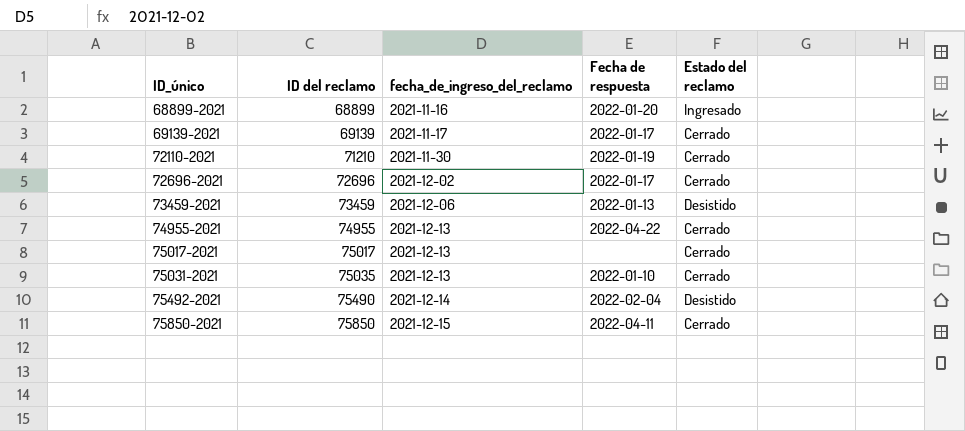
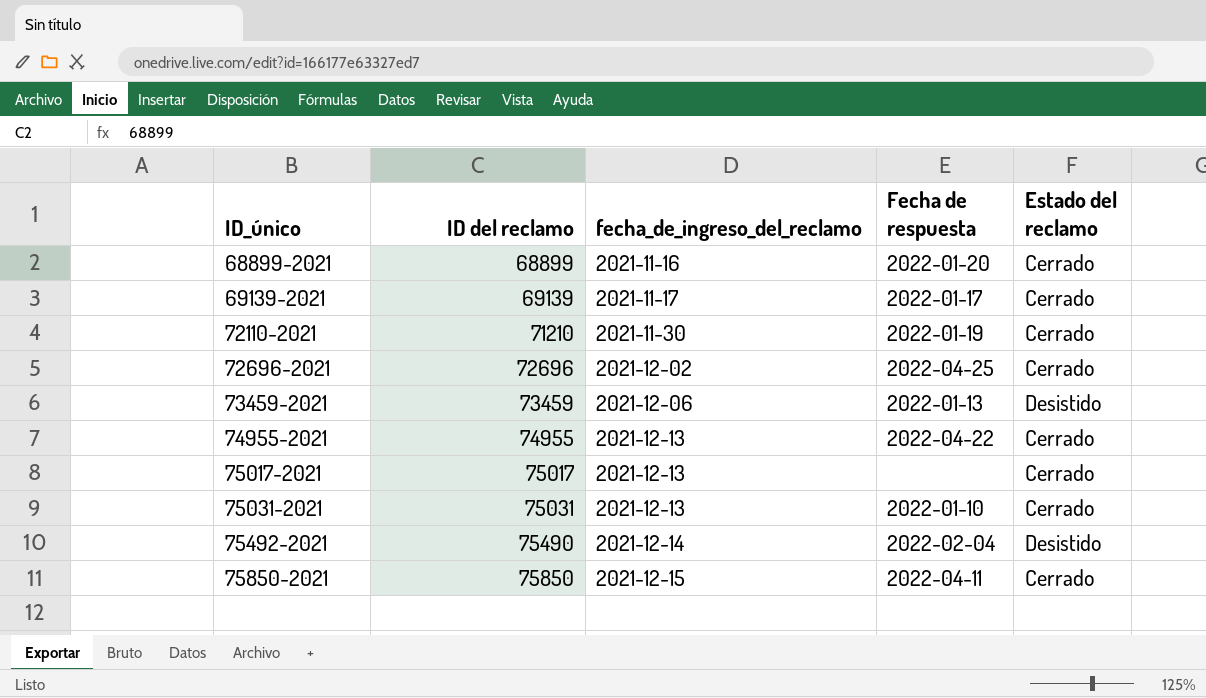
68899-2021 | Estado del reclamo: Ingresado -> Cerrado
72696-2021 | Fecha de respuesta: 2022-01-17 -> 2022-04-25
75031-2021 | ID del reclamo: 75035 -> 75031

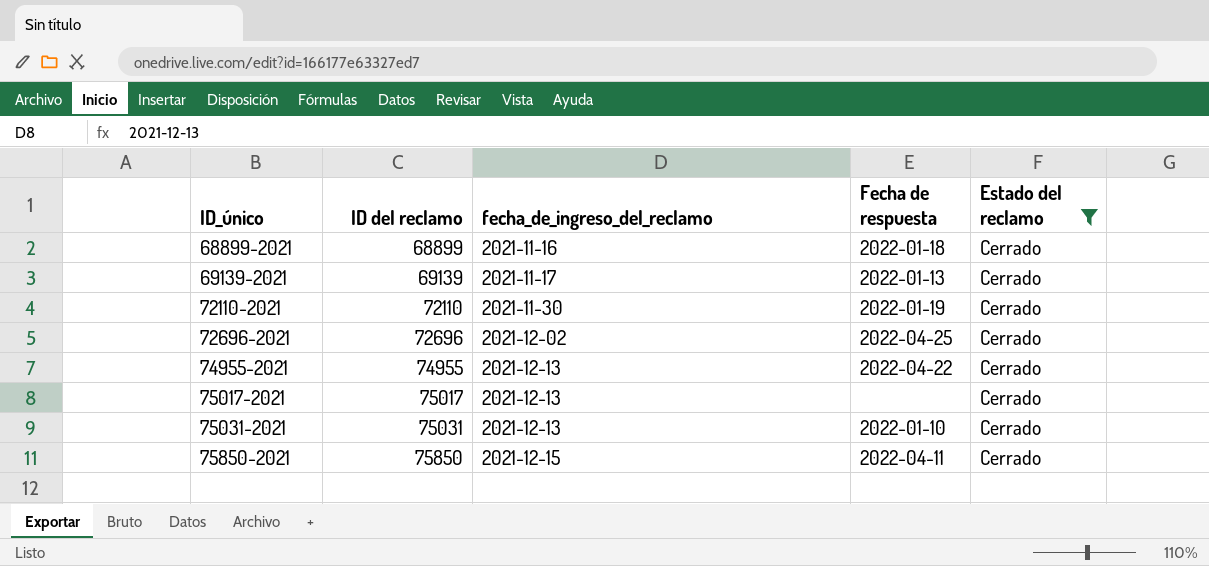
filter: none -> Estado del reclamo = Cerrado
68899-2021 | Fecha de respuesta: 2022-01-20 -> 2022-01-18
69139-2021 | Fecha de respuesta: 2022-01-17 -> 2022-01-13
72110-2021 | ID del reclamo: 71210 -> 72110

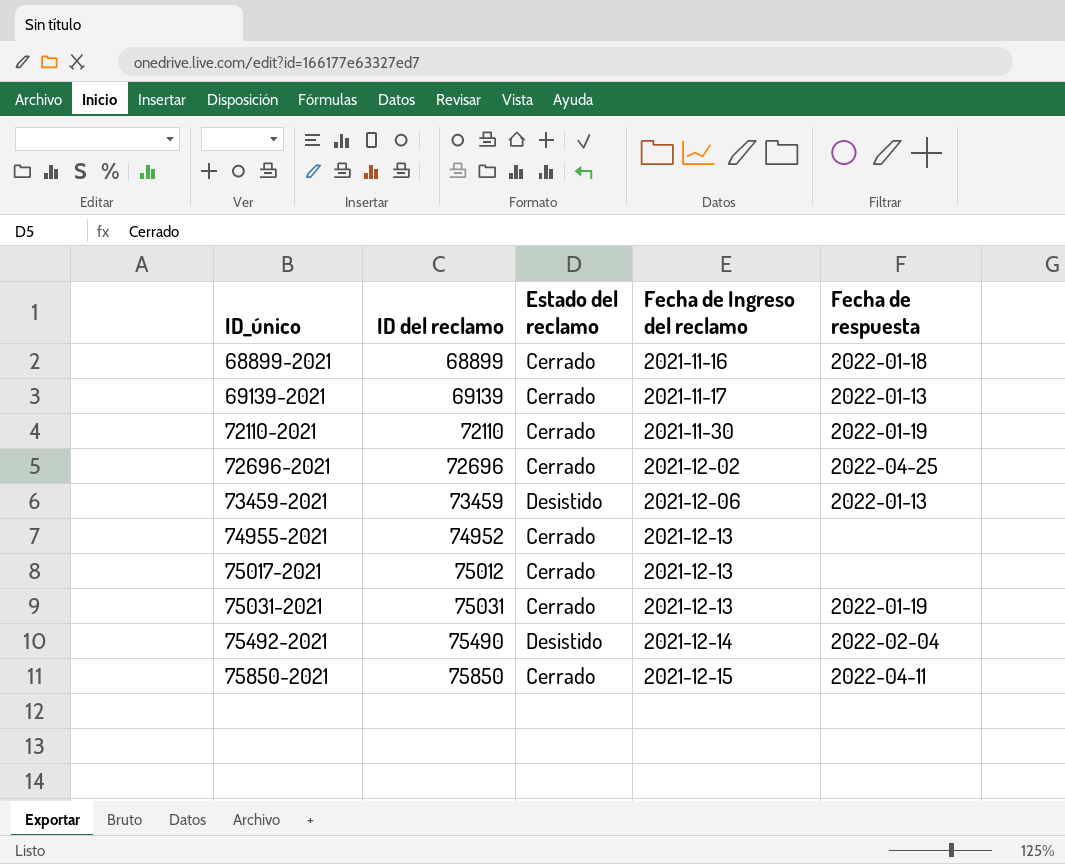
filter: Estado del reclamo = Cerrado -> none
column Estado del reclamo | position: 5 -> 3
column name: fecha_de_ingreso_del_reclamo -> Fecha de Ingreso del reclamo
74955-2021 | ID del reclamo: 74955 -> 74952
74955-2021 | Fecha de respuesta: 2022-04-22 -> none
75017-2021 | ID del reclamo: 75017 -> 75012
75031-2021 | Fecha de respuesta: 2022-01-10 -> 2022-01-19

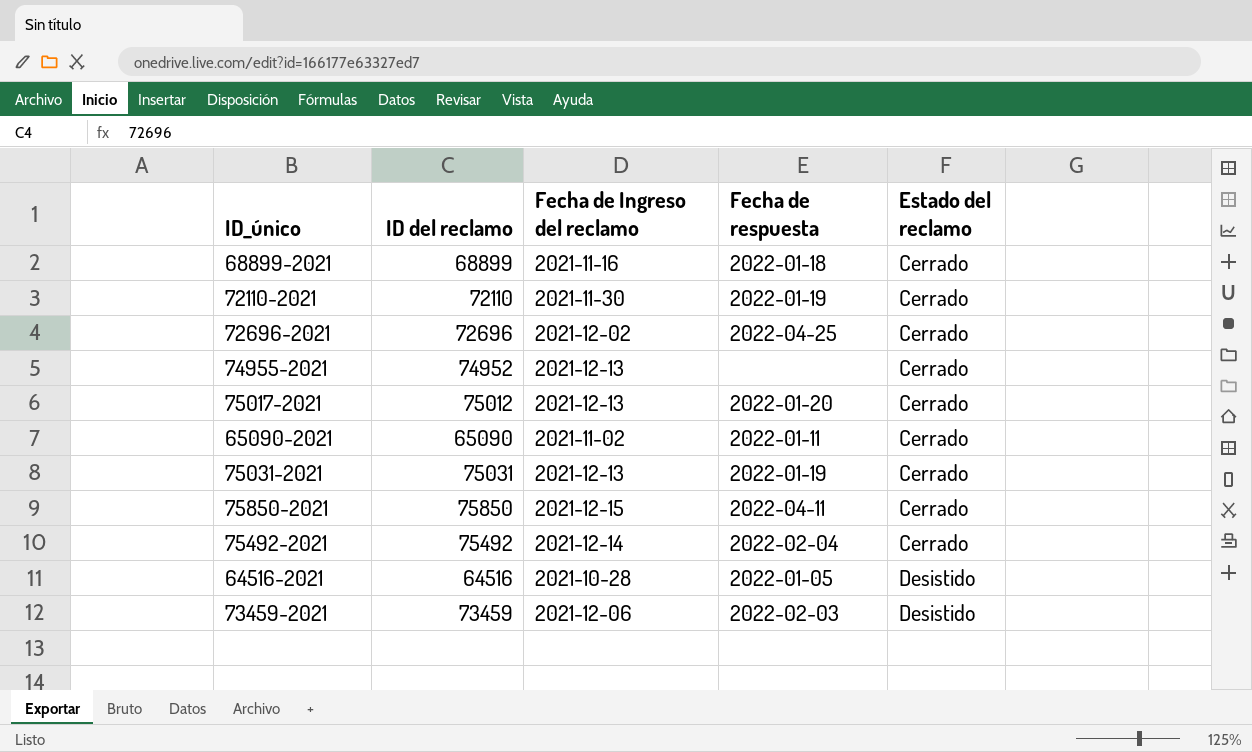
row order: ID_único ascending -> Estado del reclamo ascending
column Estado del reclamo | position: 3 -> 5
row 69139-2021: 69139 | Cerrado | 2021-11-17 | 2022-01-13 -> none
75017-2021 | Fecha de respuesta: none -> 2022-01-20
row 65090-2021: none -> 65090 | 2021-11-02 | 2022-01-11 | Cerrado
75492-2021 | ID del reclamo: 75490 -> 75492
75492-2021 | Estado del reclamo: Desistido -> Cerrado
row 64516-2021: none -> 64516 | 2021-10-28 | 2022-01-05 | Desistido
73459-2021 | Fecha de respuesta: 2022-01-13 -> 2022-02-03

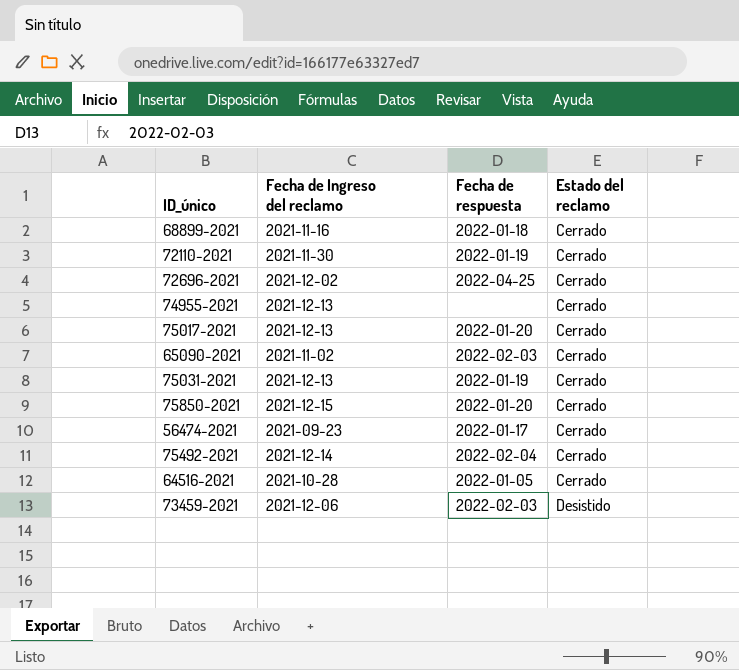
column ID del reclamo | position: 2 -> none
65090-2021 | Fecha de respuesta: 2022-01-11 -> 2022-02-03
75850-2021 | Fecha de respuesta: 2022-04-11 -> 2022-01-20
row 56474-2021: none -> 2021-09-23 | 2022-01-17 | Cerrado
64516-2021 | Estado del reclamo: Desistido -> Cerrado

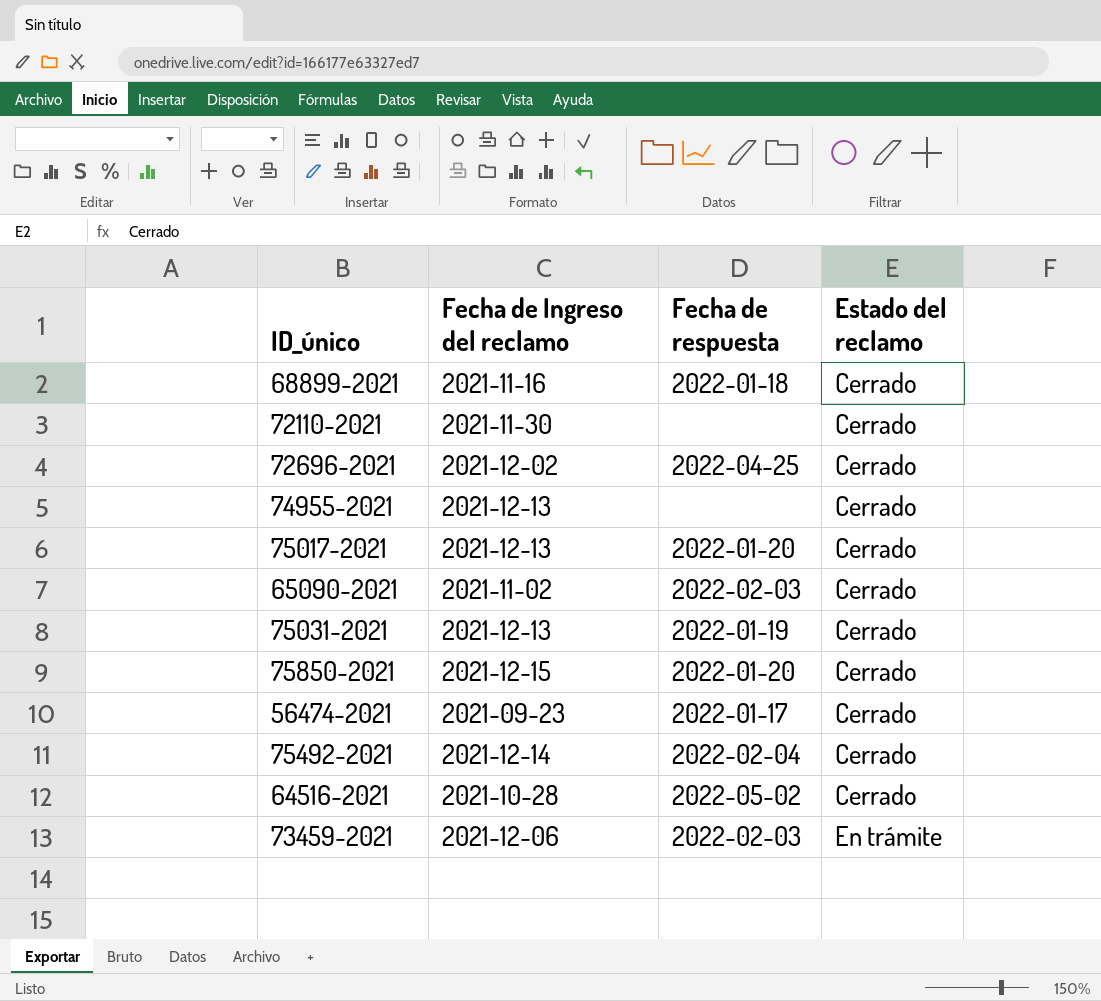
72110-2021 | Fecha de respuesta: 2022-01-19 -> none
64516-2021 | Fecha de respuesta: 2022-01-05 -> 2022-05-02
73459-2021 | Estado del reclamo: Desistido -> En trámite

